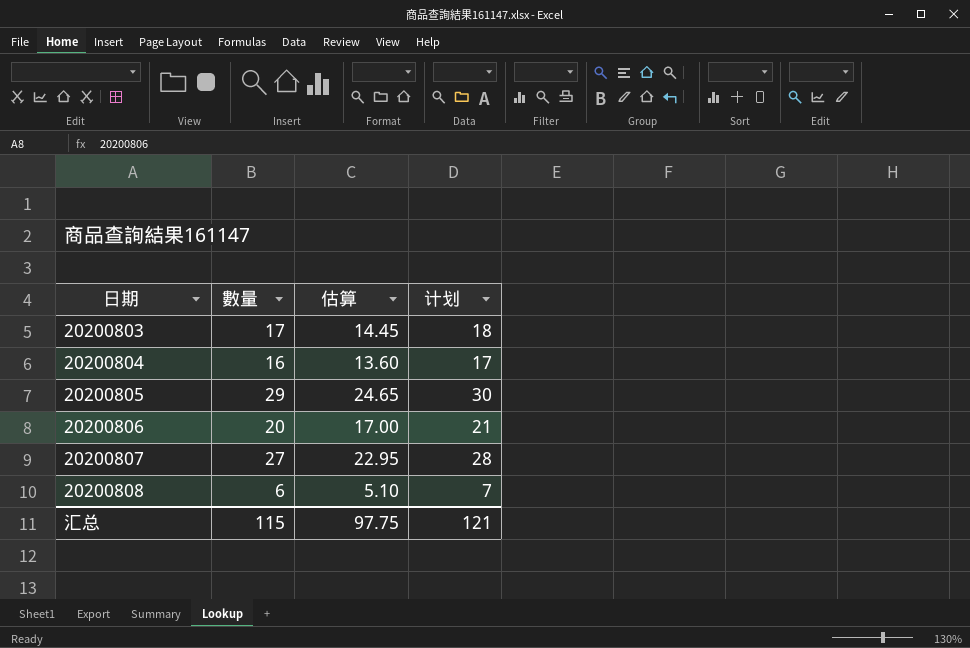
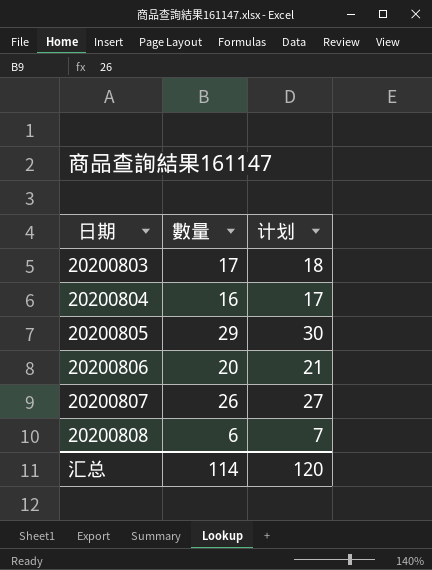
column 估算 | formula: [數量] * 0.85 -> none
20200807 | 數量: 27 -> 26
20200807 | 计划: 28 -> 27
汇总 | 數量: 115 -> 114
汇总 | 计划: 121 -> 120

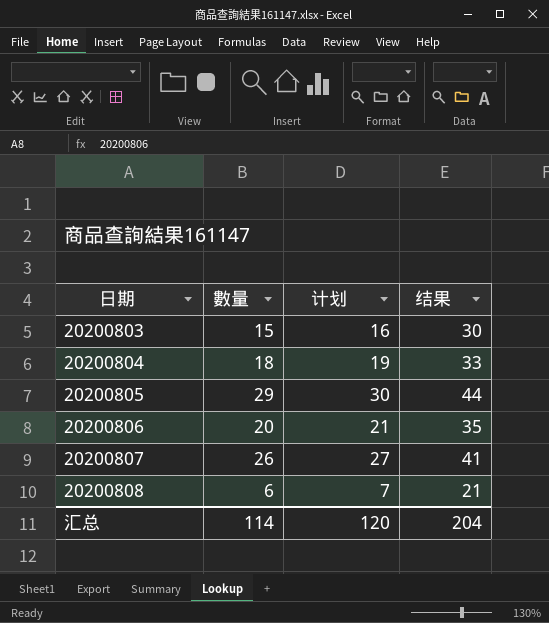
column 结果 | formula: none -> [數量] + 15
20200803 | 數量: 17 -> 15
20200803 | 计划: 18 -> 16
20200804 | 數量: 16 -> 18
20200804 | 计划: 17 -> 19

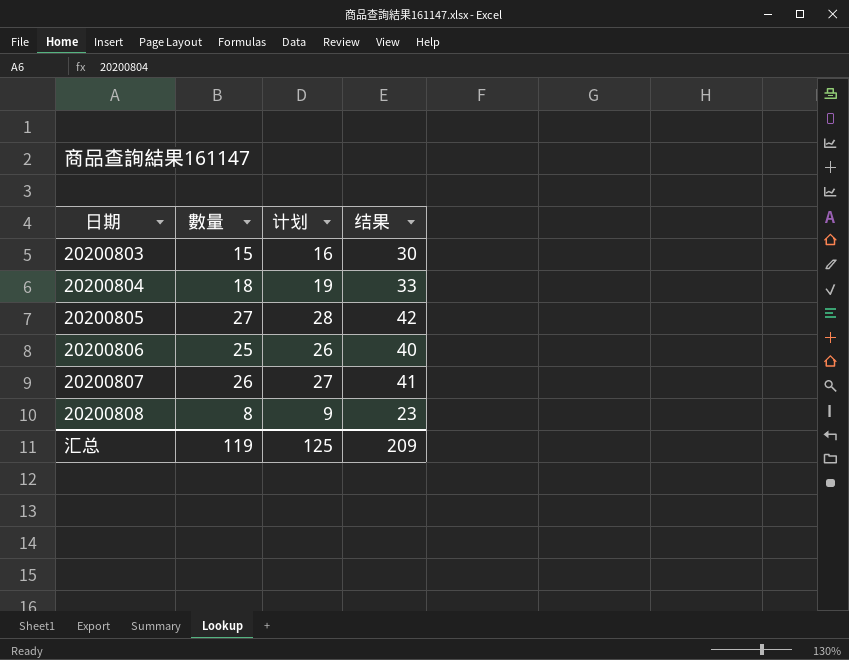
20200805 | 數量: 29 -> 27
20200805 | 计划: 30 -> 28
20200805 | 结果: 44 -> 42
20200806 | 數量: 20 -> 25
20200806 | 计划: 21 -> 26
20200806 | 结果: 35 -> 40
20200808 | 數量: 6 -> 8
20200808 | 计划: 7 -> 9
20200808 | 结果: 21 -> 23
汇总 | 數量: 114 -> 119
汇总 | 计划: 120 -> 125
汇总 | 结果: 204 -> 209

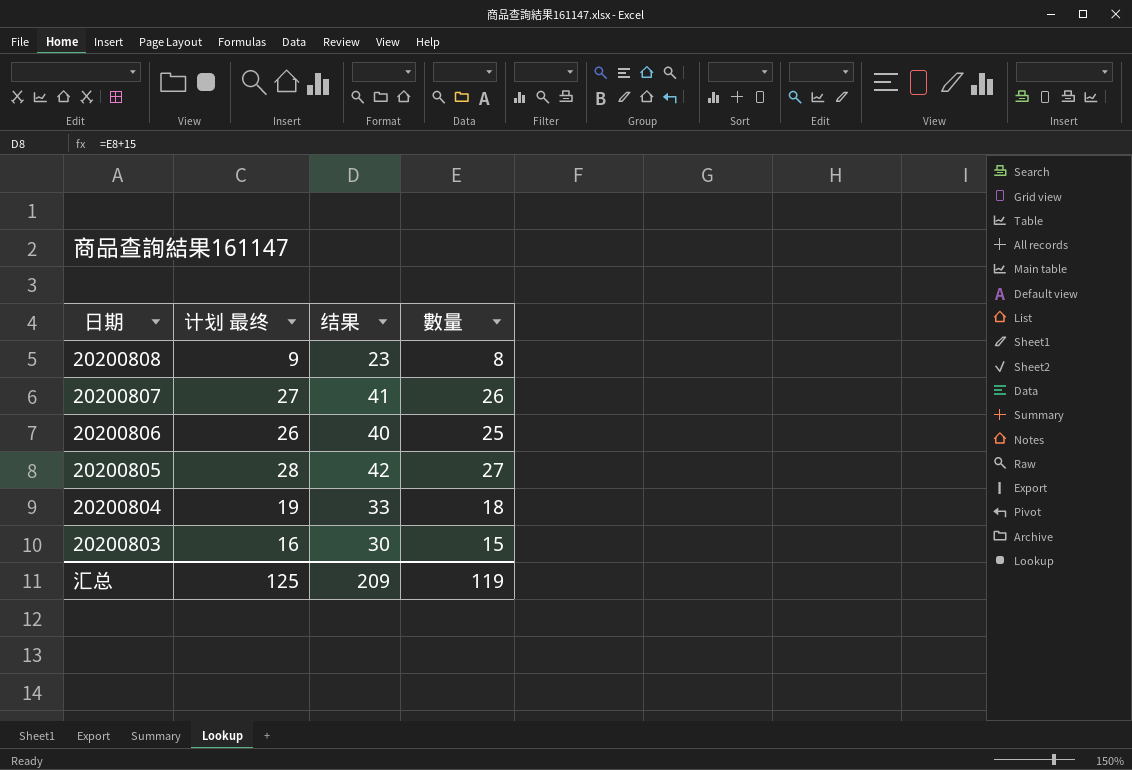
row order: 日期 ascending -> 日期 descending
column name: 计划 -> 计划 最终
column 數量 | position: 2 -> 4

